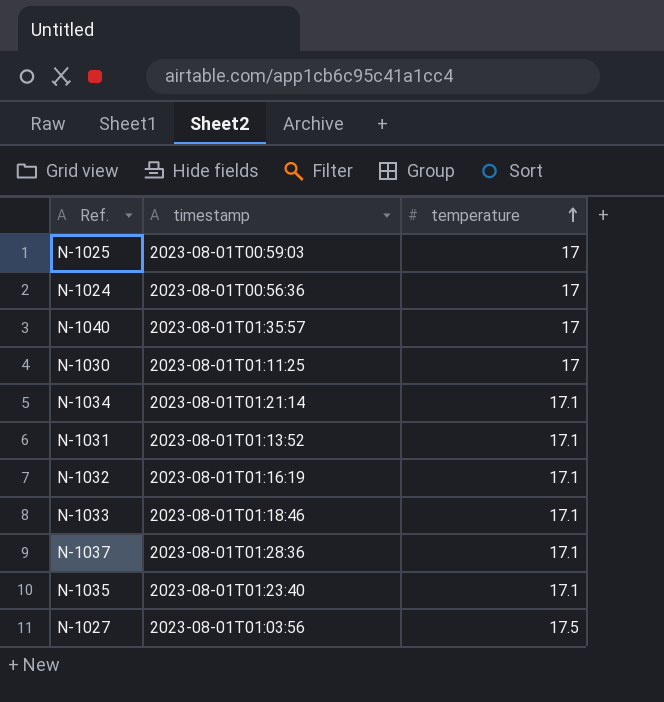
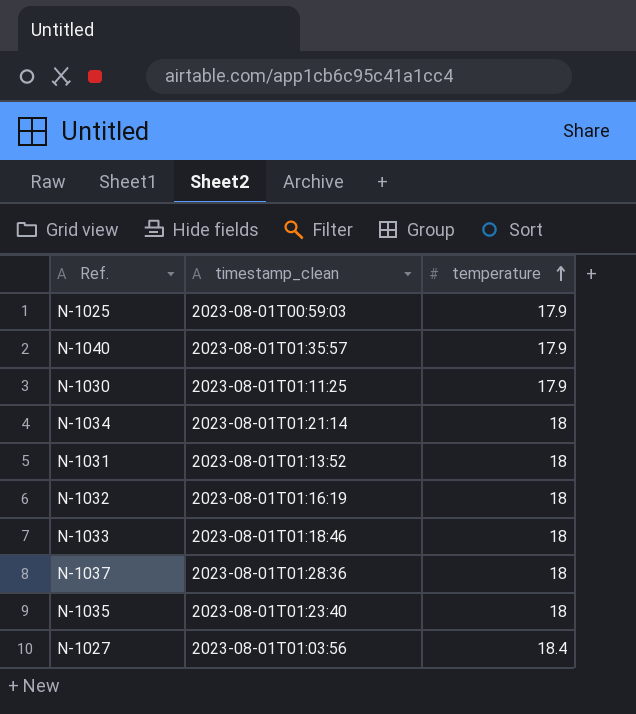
column name: timestamp -> timestamp_clean
row N-1024: 2023-08-01T00:56:36 | 17 -> none
N-1025 | temperature: 17 -> 17.9
N-1040 | temperature: 17 -> 17.9
N-1030 | temperature: 17 -> 17.9
N-1034 | temperature: 17.1 -> 18
N-1031 | temperature: 17.1 -> 18
N-1032 | temperature: 17.1 -> 18
N-1033 | temperature: 17.1 -> 18
N-1037 | temperature: 17.1 -> 18
N-1035 | temperature: 17.1 -> 18
N-1027 | temperature: 17.5 -> 18.4

